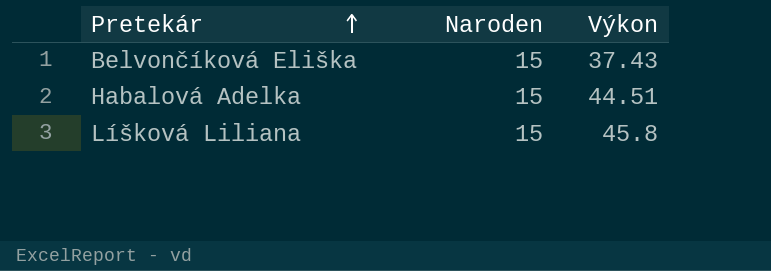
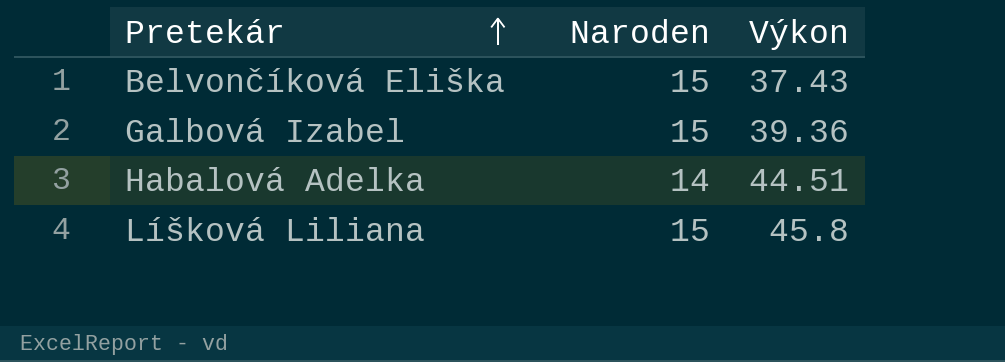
row Galbová Izabel: none -> 15 | 39.36
Habalová Adelka | Naroden: 15 -> 14

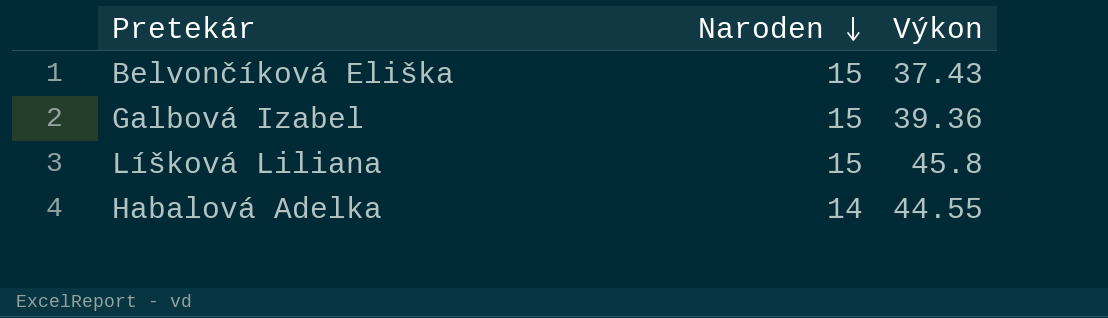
row order: Pretekár ascending -> Naroden descending
Habalová Adelka | Výkon: 44.51 -> 44.55

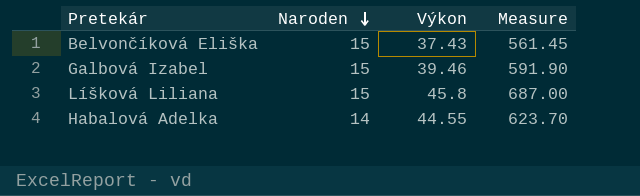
column Measure | formula: none -> [Naroden] * [Výkon]
Galbová Izabel | Výkon: 39.36 -> 39.46

